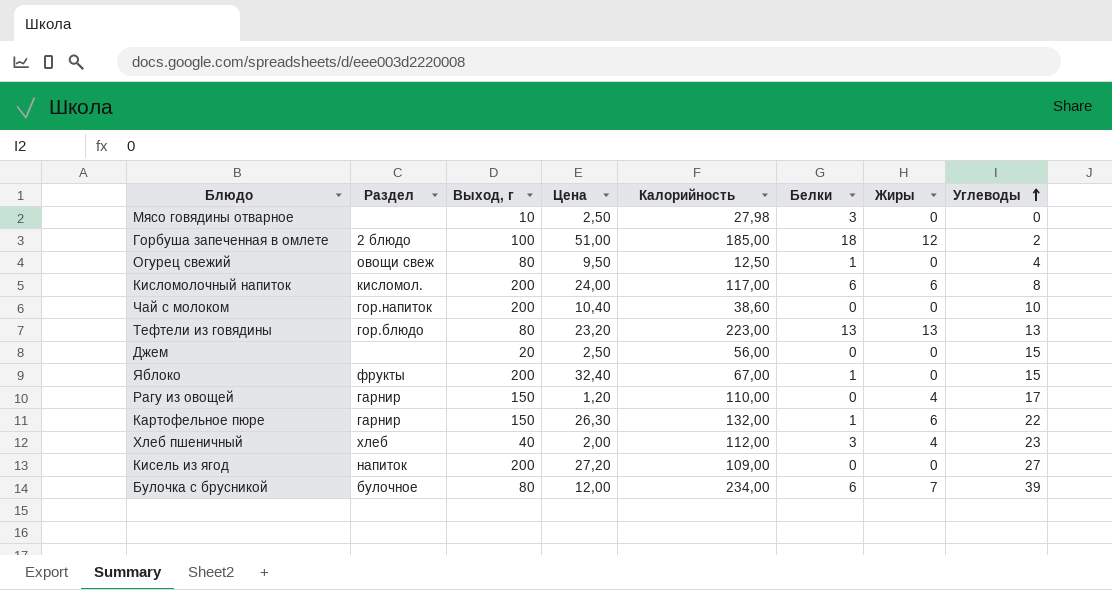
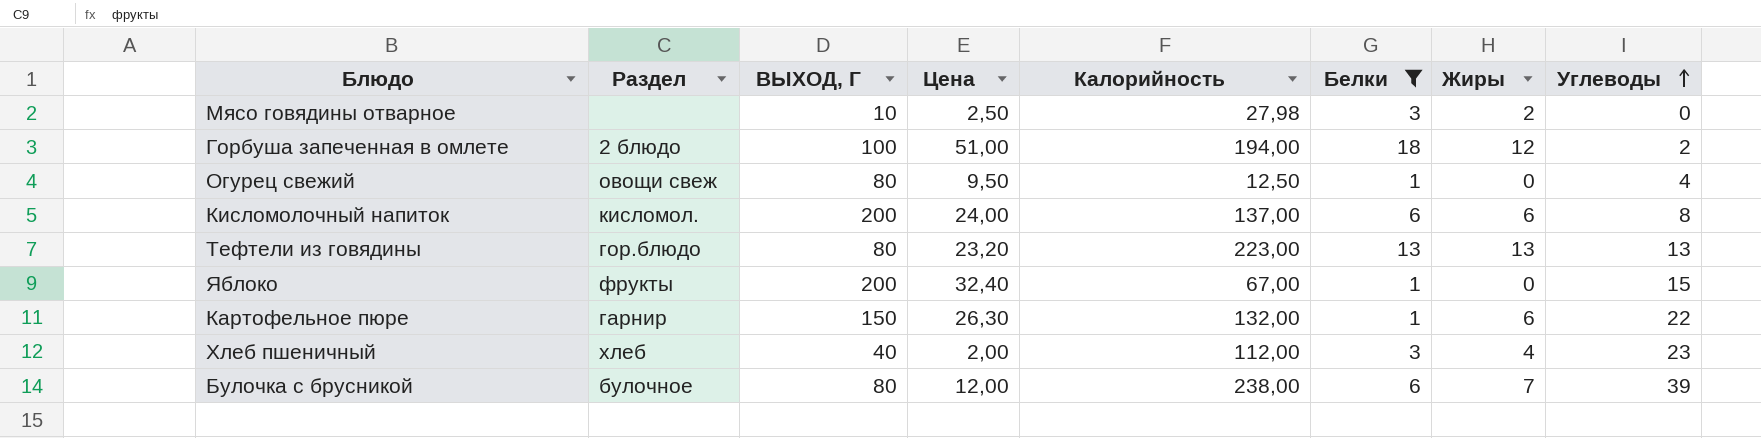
filter: none -> Белки != 0
column name: Выход, г -> ВЫХОД, Г
Мясо говядины отварное | Жиры: 0 -> 2
Горбуша запеченная в омлете | Калорийность: 185,00 -> 194,00
Кисломолочный напиток | Калорийность: 117,00 -> 137,00
Булочка с брусникой | Калорийность: 234,00 -> 238,00

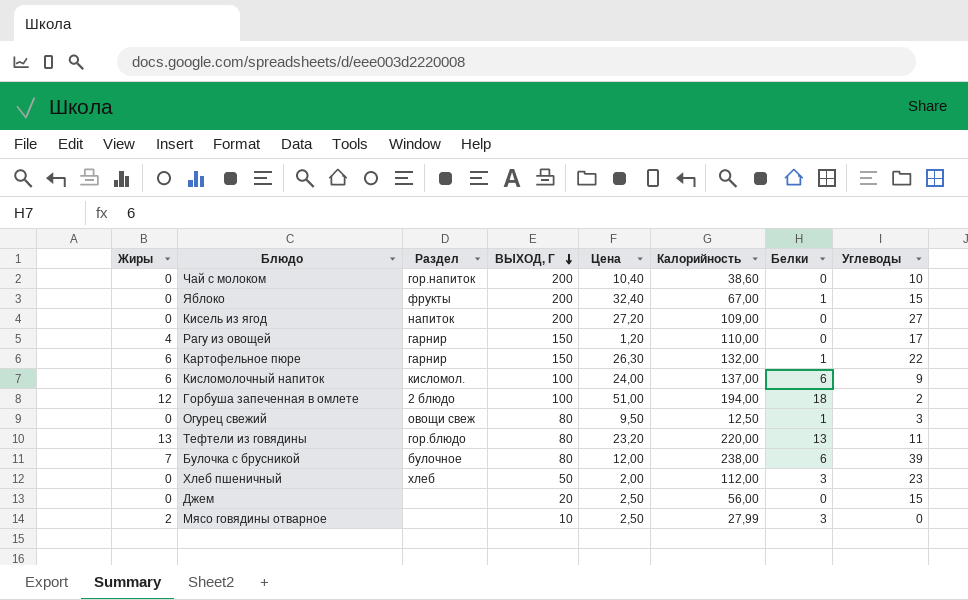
filter: Белки != 0 -> none
row order: Углеводы ascending -> ВЫХОД, Г descending
column Жиры | position: 7 -> 1
Кисломолочный напиток | ВЫХОД, Г: 200 -> 100
Кисломолочный напиток | Углеводы: 8 -> 9
Огурец свежий | Углеводы: 4 -> 3
Тефтели из говядины | Калорийность: 223,00 -> 220,00
Тефтели из говядины | Углеводы: 13 -> 11
Хлеб пшеничный | Жиры: 4 -> 0
Хлеб пшеничный | ВЫХОД, Г: 40 -> 50
Мясо говядины отварное | Калорийность: 27,98 -> 27,99

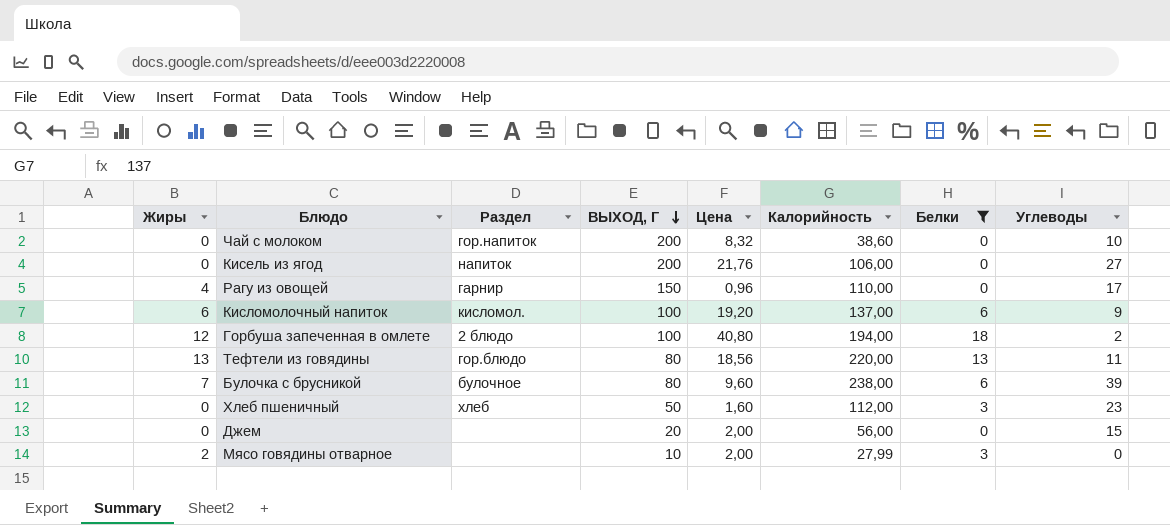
filter: none -> Белки != 1
Чай с молоком | Цена: 10,40 -> 8,32
Кисель из ягод | Цена: 27,20 -> 21,76
Кисель из ягод | Калорийность: 109,00 -> 106,00
Рагу из овощей | Цена: 1,20 -> 0,96
Кисломолочный напиток | Цена: 24,00 -> 19,20
Горбуша запеченная в омлете | Цена: 51,00 -> 40,80
Тефтели из говядины | Цена: 23,20 -> 18,56
Булочка с брусникой | Цена: 12,00 -> 9,60
Хлеб пшеничный | Цена: 2,00 -> 1,60
Джем | Цена: 2,50 -> 2,00
Мясо говядины отварное | Цена: 2,50 -> 2,00

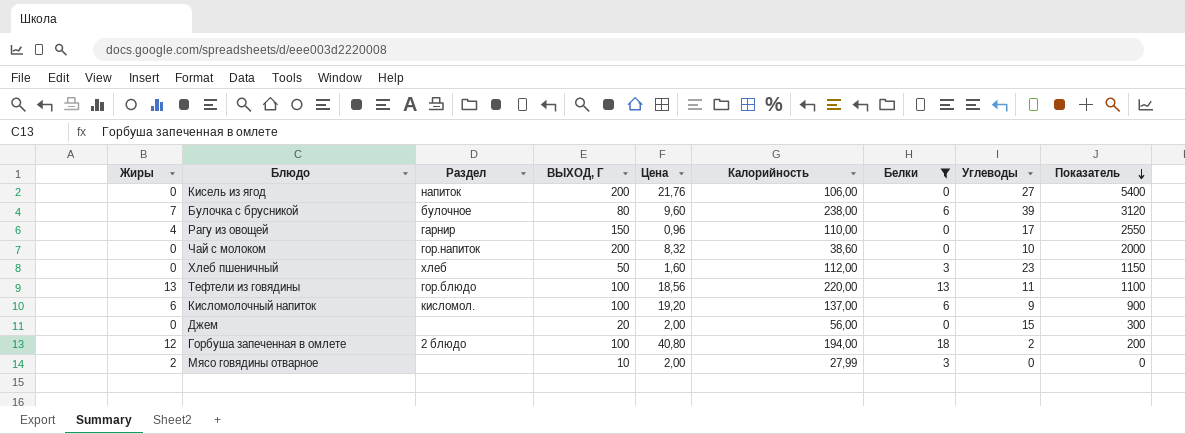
row order: ВЫХОД, Г descending -> Показатель descending
column Показатель | formula: none -> [ВЫХОД, Г] * [Углеводы]
Тефтели из говядины | ВЫХОД, Г: 80 -> 100

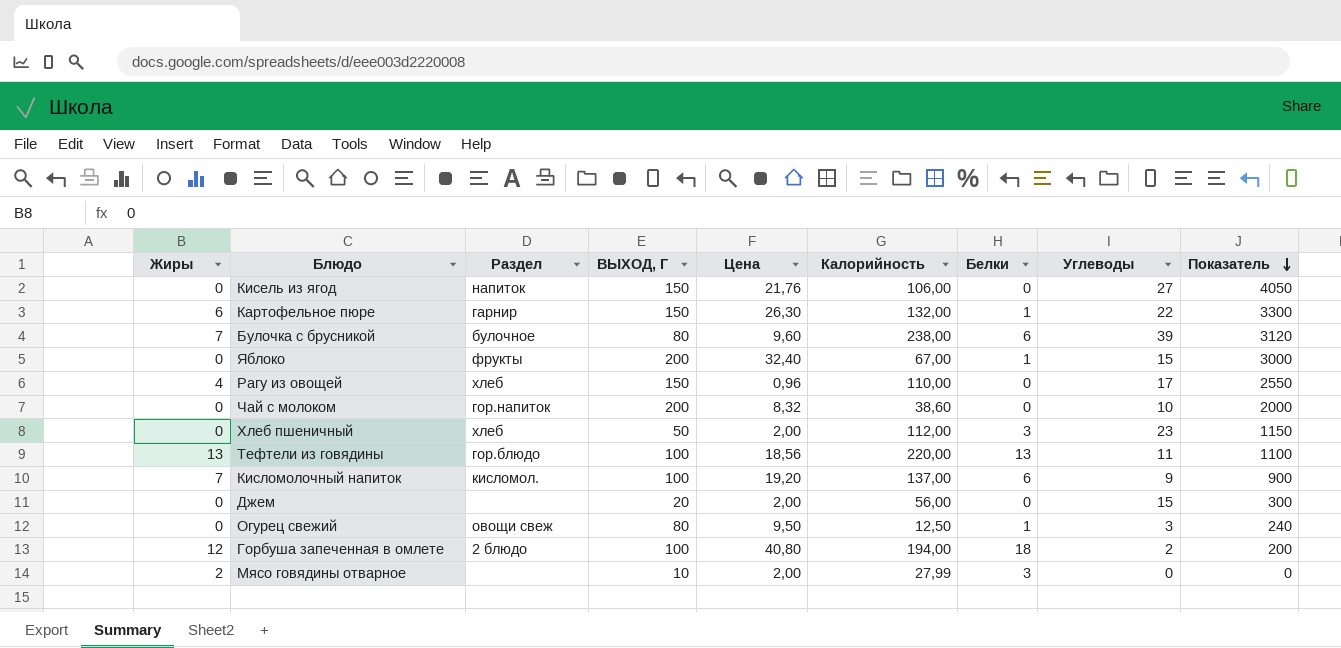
filter: Белки != 1 -> none
Кисель из ягод | ВЫХОД, Г: 200 -> 150
Кисель из ягод | Показатель: 5400 -> 4050
Рагу из овощей | Раздел: гарнир -> хлеб
Хлеб пшеничный | Цена: 1,60 -> 2,00
Кисломолочный напиток | Жиры: 6 -> 7

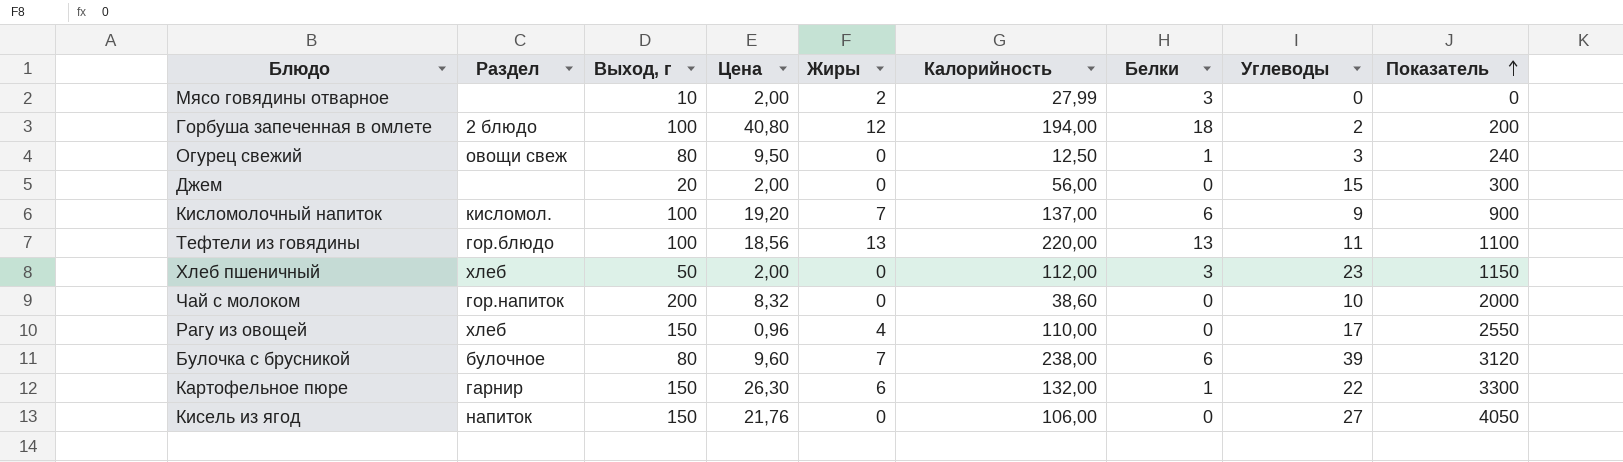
row order: Показатель descending -> Показатель ascending
column name: ВЫХОД, Г -> Выход, г
column Жиры | position: 1 -> 5
row Яблоко: 0 | фрукты | 200 | 32,40 | 67,00 | 1 | 15 | 3000 -> none

